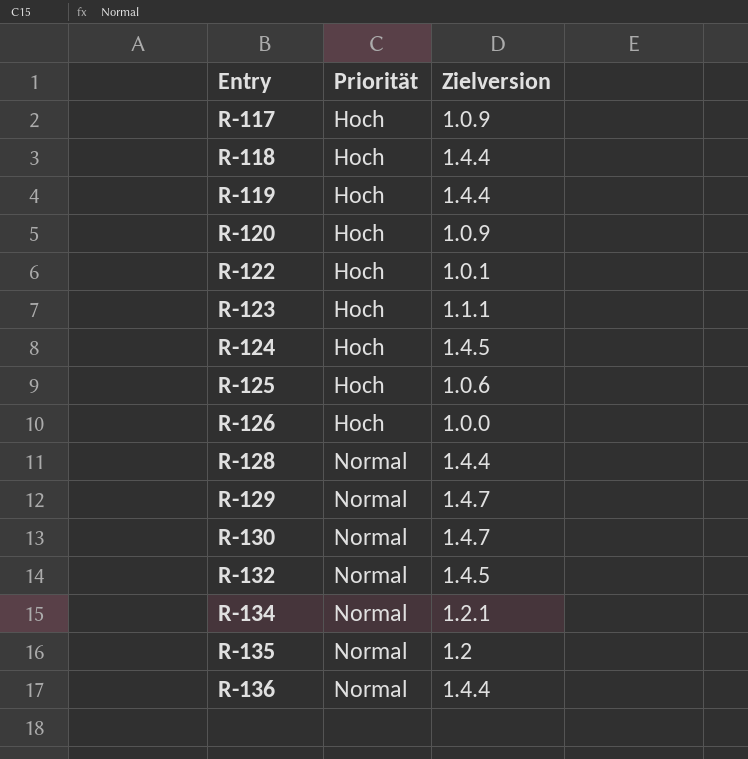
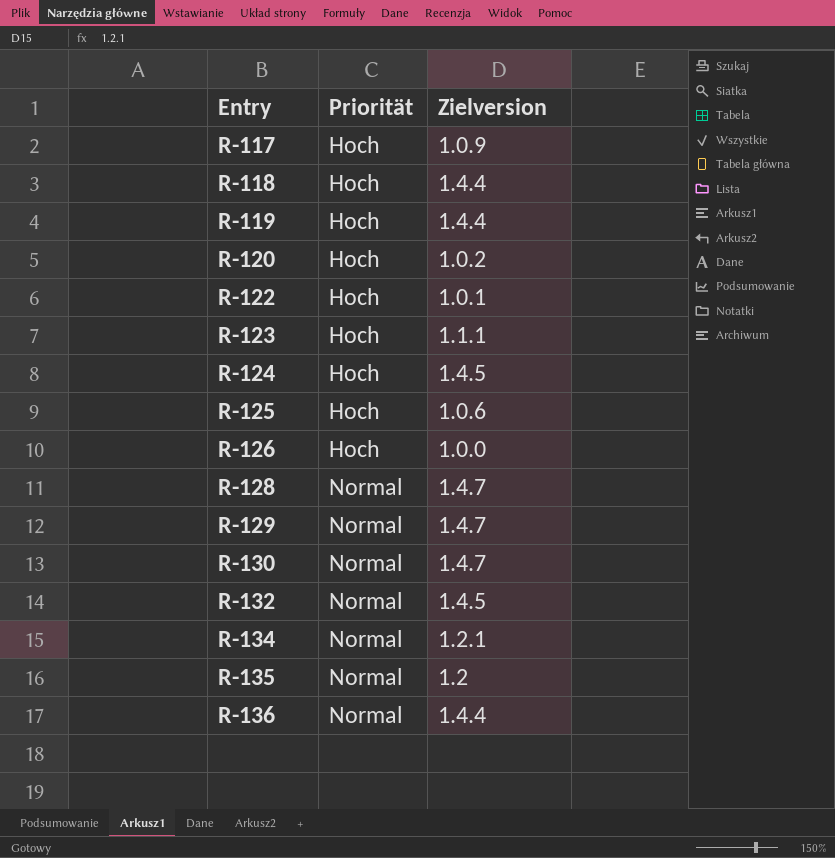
R-120 | Zielversion: 1.0.9 -> 1.0.2
R-128 | Zielversion: 1.4.4 -> 1.4.7

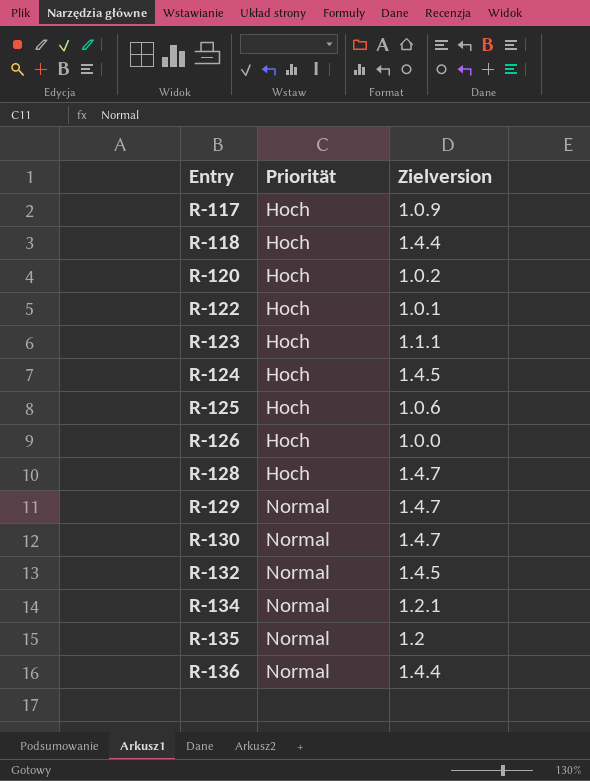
row R-119: Hoch | 1.4.4 -> none
R-128 | Priorität: Normal -> Hoch

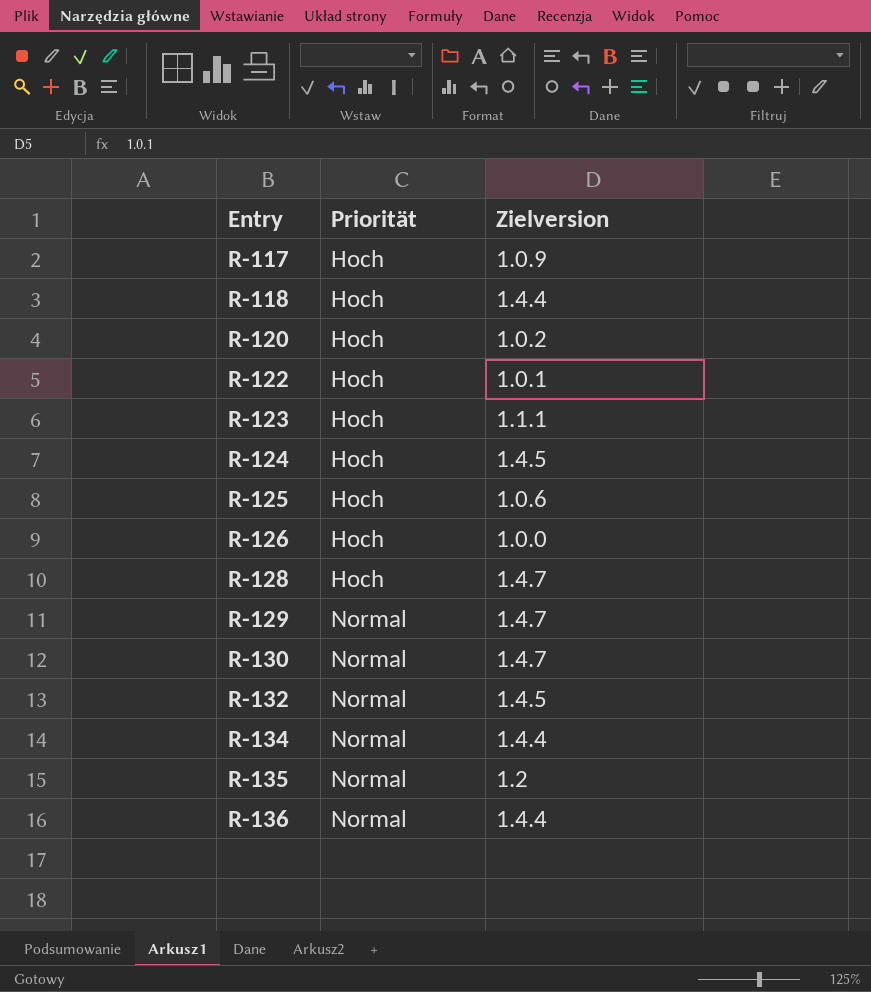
R-134 | Zielversion: 1.2.1 -> 1.4.4

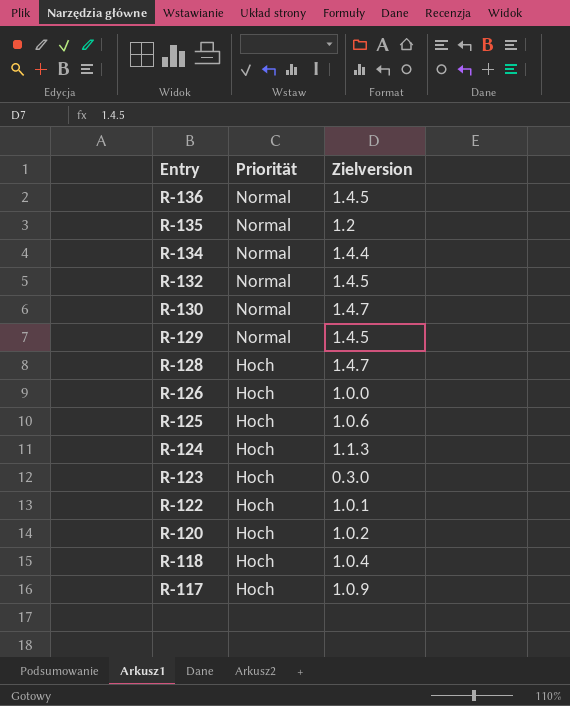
row order: Entry ascending -> Entry descending
R-136 | Zielversion: 1.4.4 -> 1.4.5
R-129 | Zielversion: 1.4.7 -> 1.4.5
R-124 | Zielversion: 1.4.5 -> 1.1.3
R-123 | Zielversion: 1.1.1 -> 0.3.0
R-118 | Zielversion: 1.4.4 -> 1.0.4

